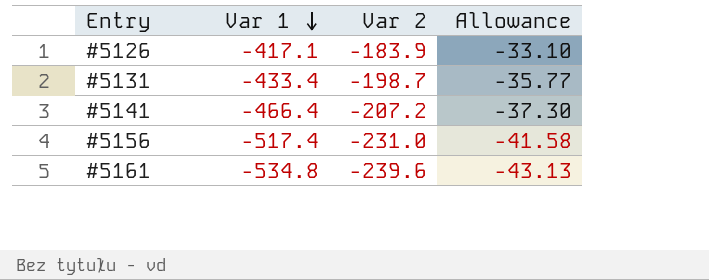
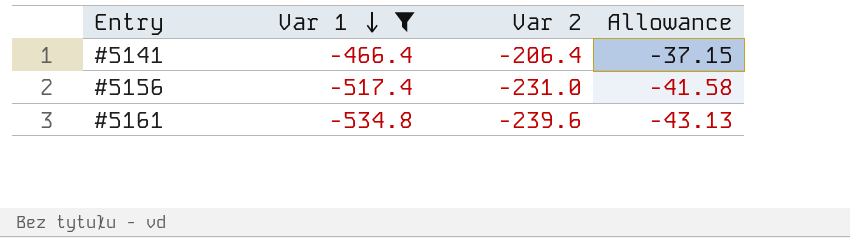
filter: none -> Var 1 <= -466.4
#5141 | Var 2: -207.2 -> -206.4
#5141 | Allowance: -37.30 -> -37.15

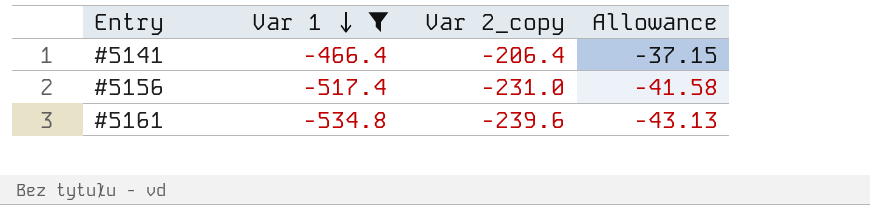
column name: Var 2 -> Var 2_copy

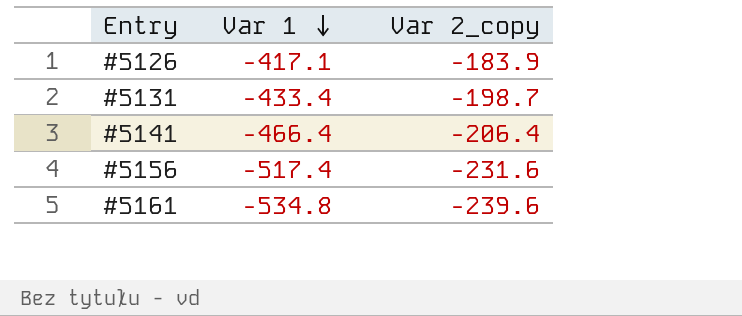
filter: Var 1 <= -466.4 -> none
column Allowance | formula: [Var 2_copy] * 0.18 -> none
#5156 | Var 2_copy: -231.0 -> -231.6

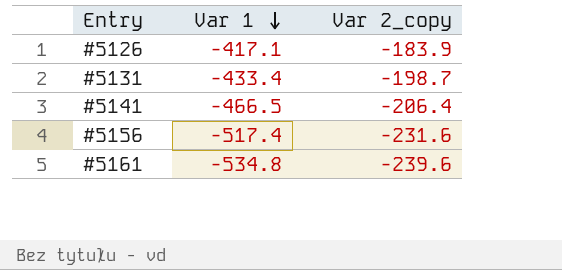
#5141 | Var 1: -466.4 -> -466.5

